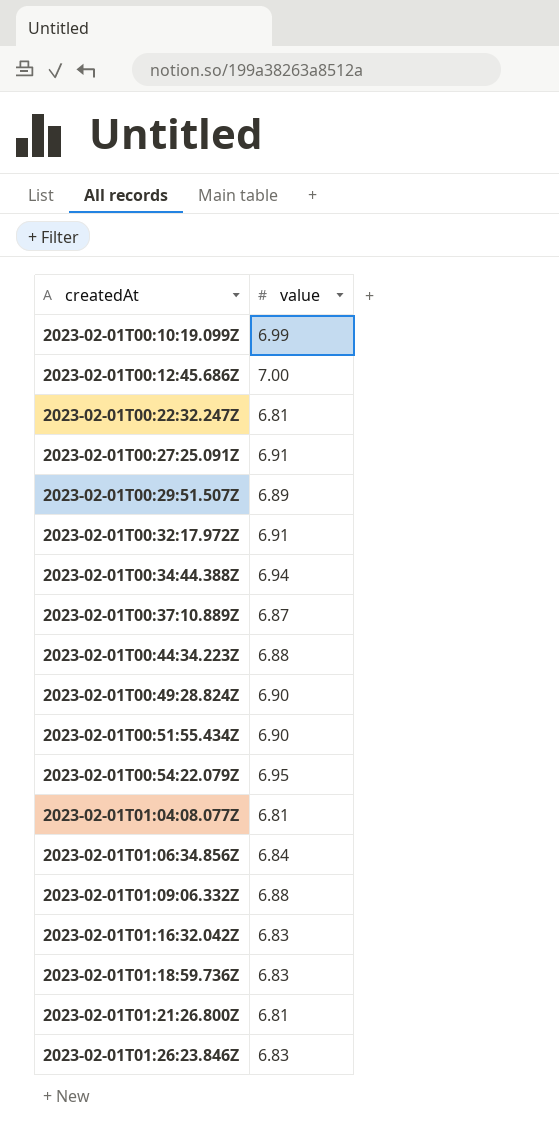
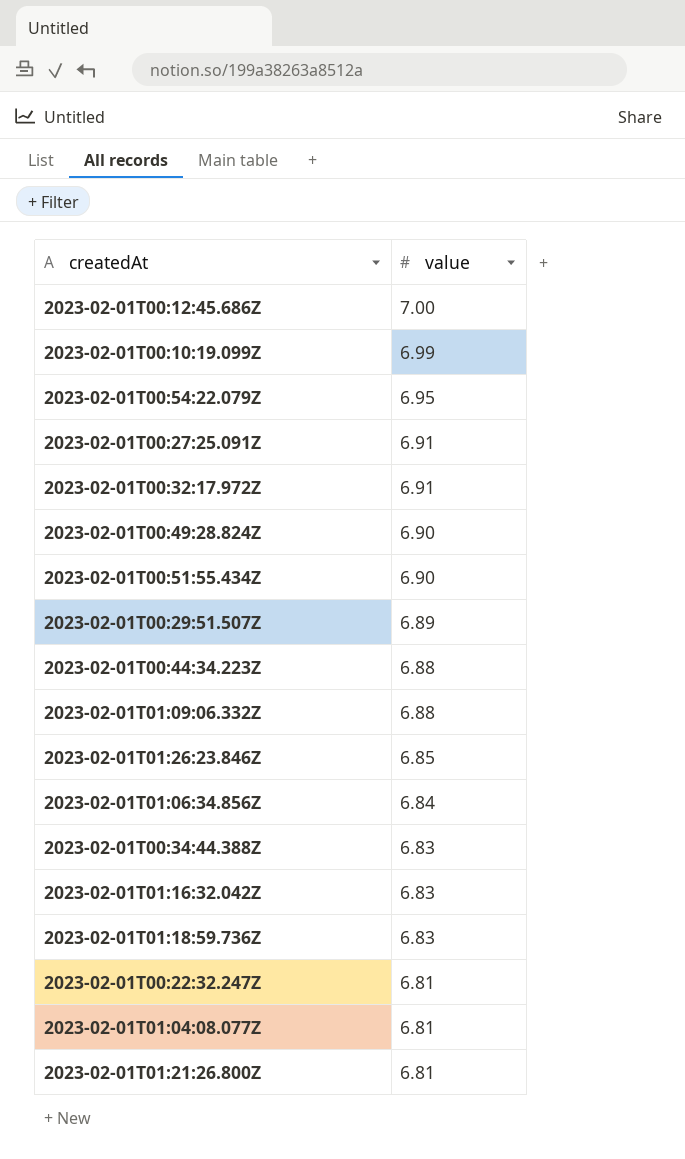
row order: createdAt ascending -> value descending
row 2023-02-01T00:37:10.889Z: 6.87 -> none
2023-02-01T01:26:23.846Z | value: 6.83 -> 6.85
2023-02-01T00:34:44.388Z | value: 6.94 -> 6.83

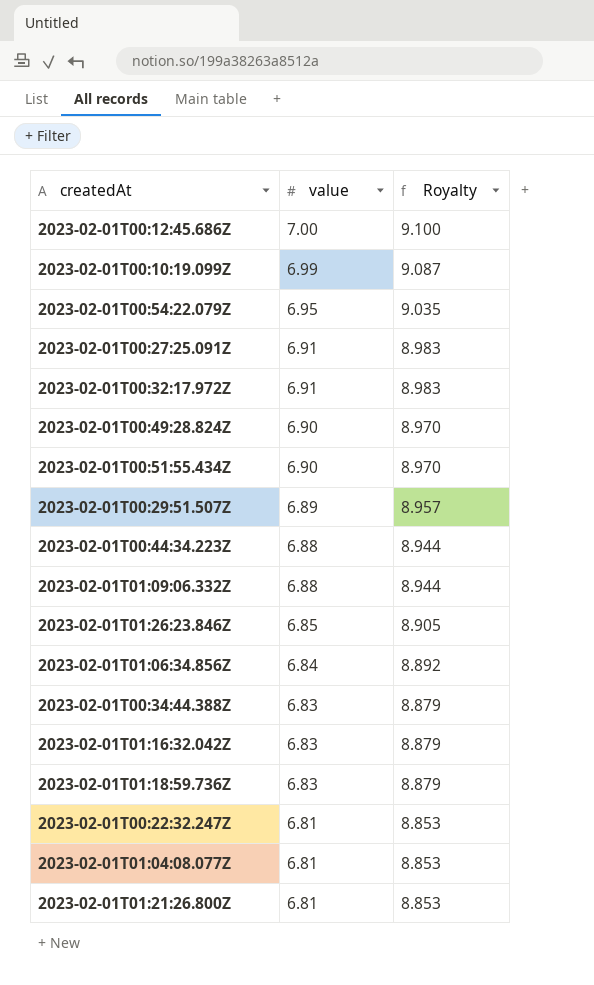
column Royalty | formula: none -> [value] * 1.3

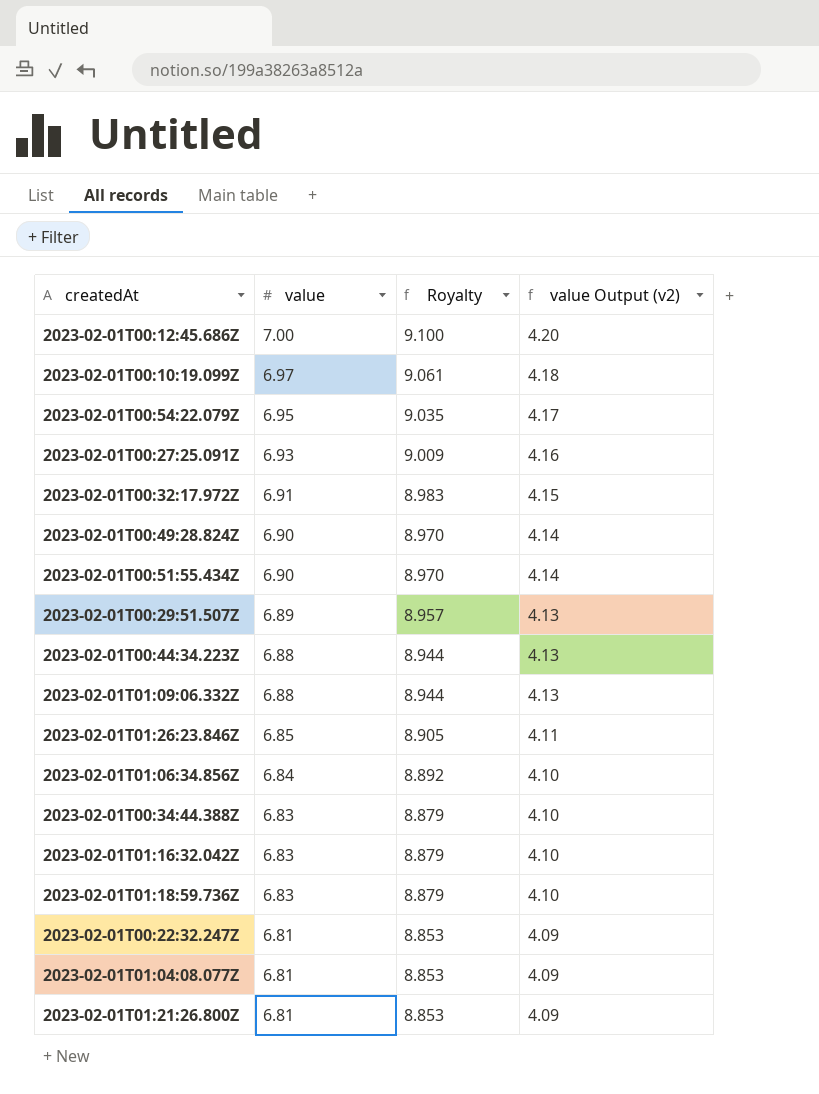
column value Output (v2) | formula: none -> [value] * 0.6
2023-02-01T00:10:19.099Z | value: 6.99 -> 6.97
2023-02-01T00:10:19.099Z | Royalty: 9.087 -> 9.061
2023-02-01T00:27:25.091Z | value: 6.91 -> 6.93
2023-02-01T00:27:25.091Z | Royalty: 8.983 -> 9.009

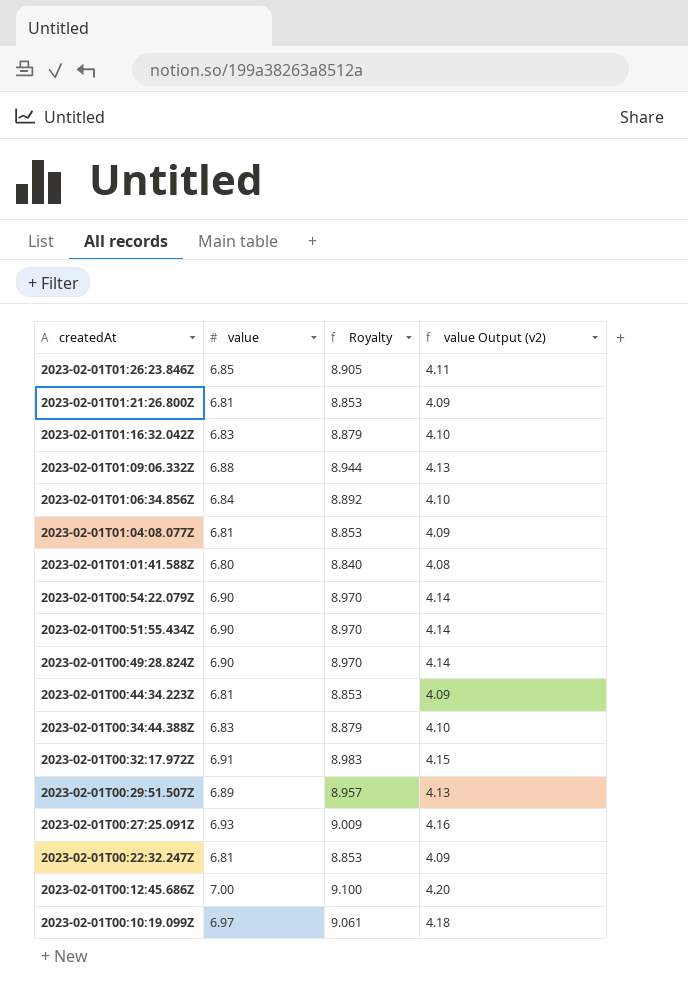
row order: value descending -> createdAt descending
row 2023-02-01T01:18:59.736Z: 6.83 | 8.879 | 4.10 -> none
row 2023-02-01T01:01:41.588Z: none -> 6.80 | 8.840 | 4.08
2023-02-01T00:54:22.079Z | value: 6.95 -> 6.90
2023-02-01T00:54:22.079Z | Royalty: 9.035 -> 8.970
2023-02-01T00:54:22.079Z | value Output (v2): 4.17 -> 4.14
2023-02-01T00:44:34.223Z | value: 6.88 -> 6.81
2023-02-01T00:44:34.223Z | Royalty: 8.944 -> 8.853
2023-02-01T00:44:34.223Z | value Output (v2): 4.13 -> 4.09

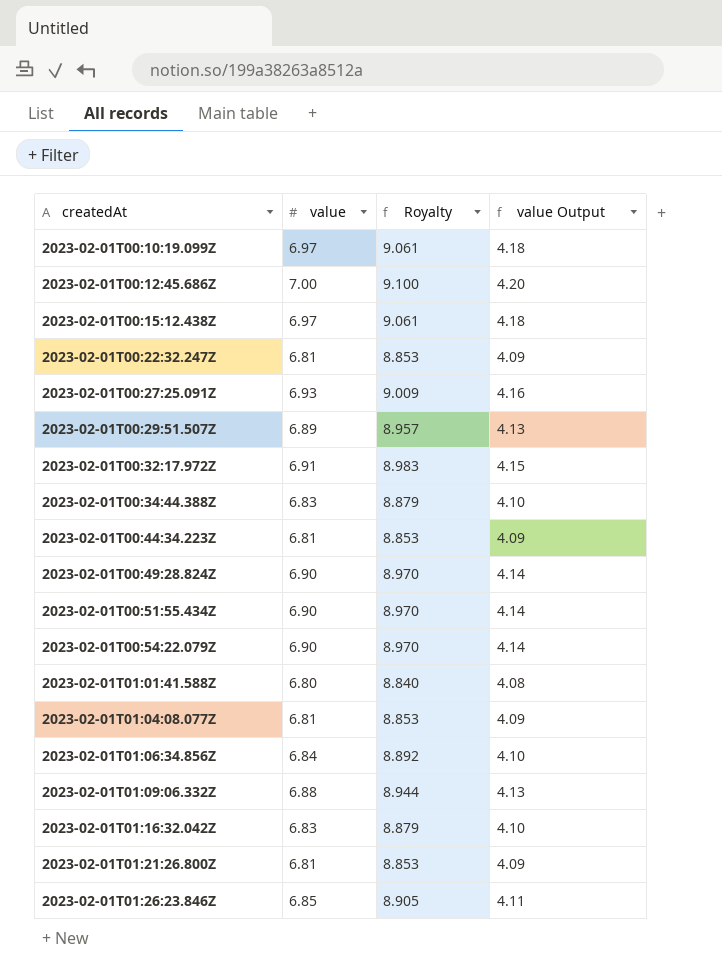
row order: createdAt descending -> createdAt ascending
column name: value Output (v2) -> value Output
row 2023-02-01T00:15:12.438Z: none -> 6.97 | 9.061 | 4.18

